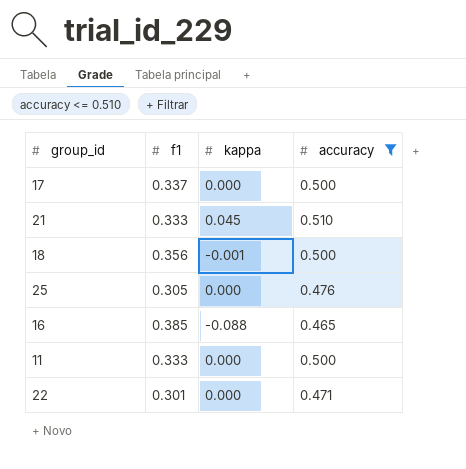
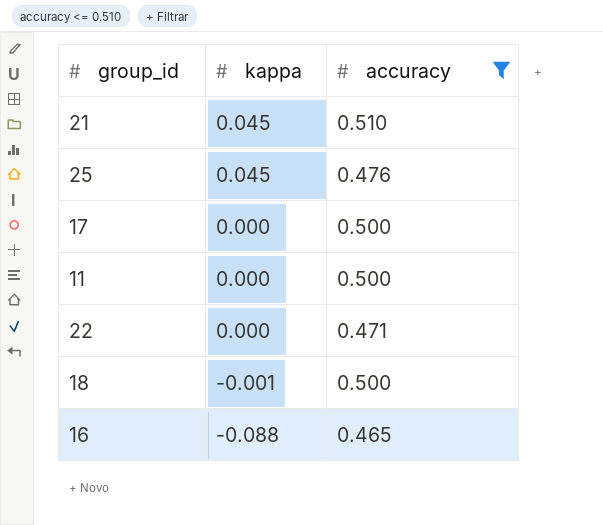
row order: none -> kappa descending
column f1 | position: 2 -> none
25 | kappa: 0.000 -> 0.045

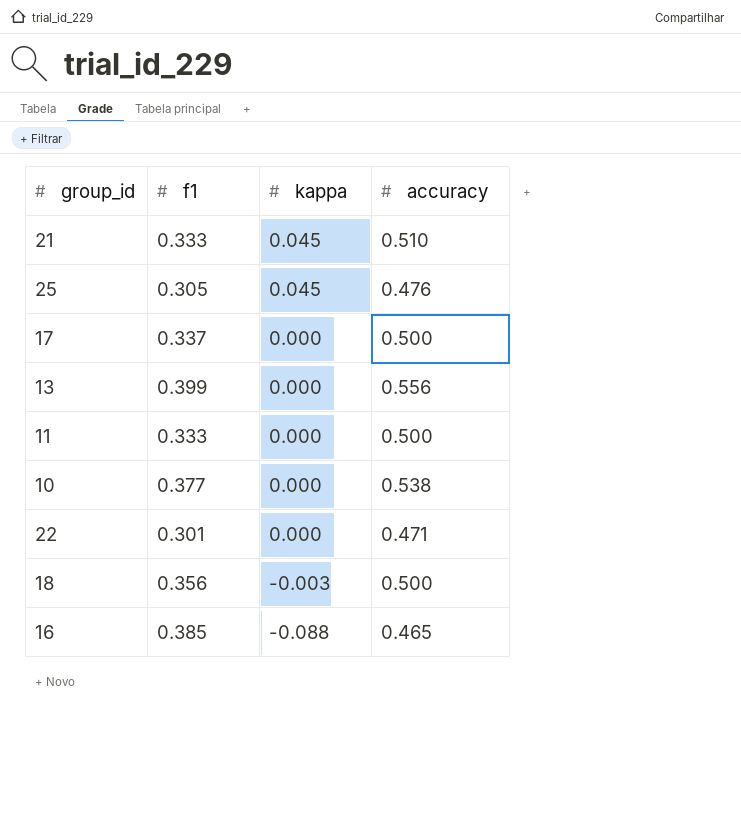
filter: accuracy <= 0.510 -> none
column f1 | position: none -> 2
18 | kappa: -0.001 -> -0.003

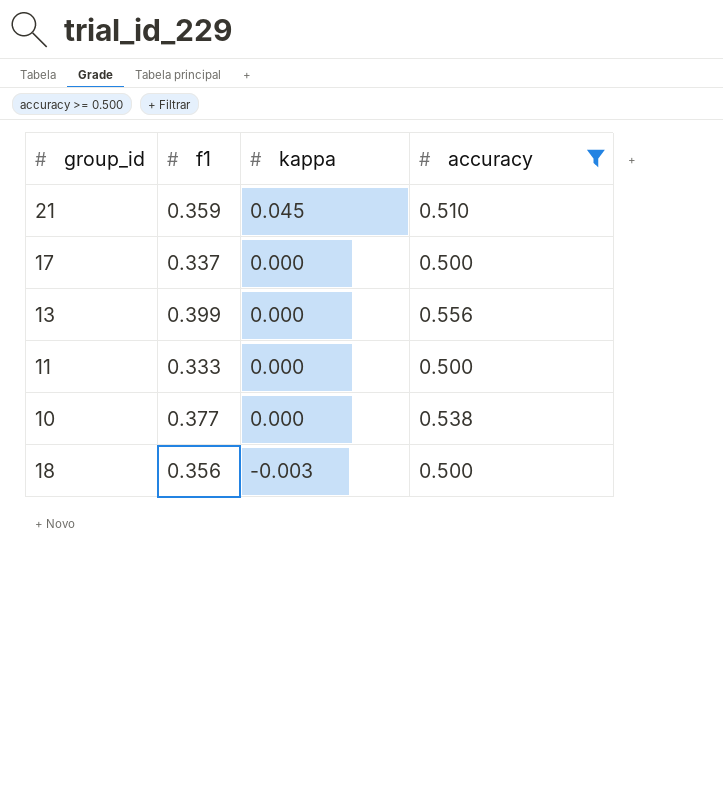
filter: none -> accuracy >= 0.500
21 | f1: 0.333 -> 0.359

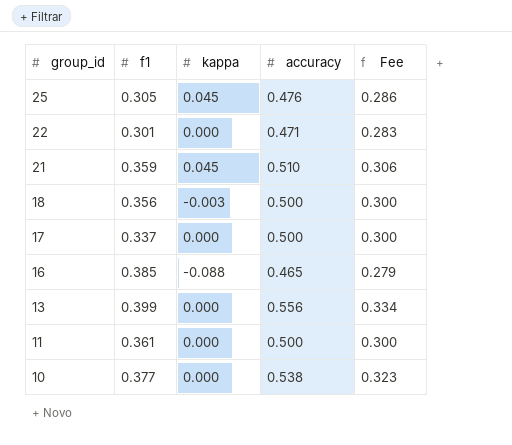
filter: accuracy >= 0.500 -> none
row order: kappa descending -> group_id descending
column Fee | formula: none -> [accuracy] * 0.6
11 | f1: 0.333 -> 0.361

